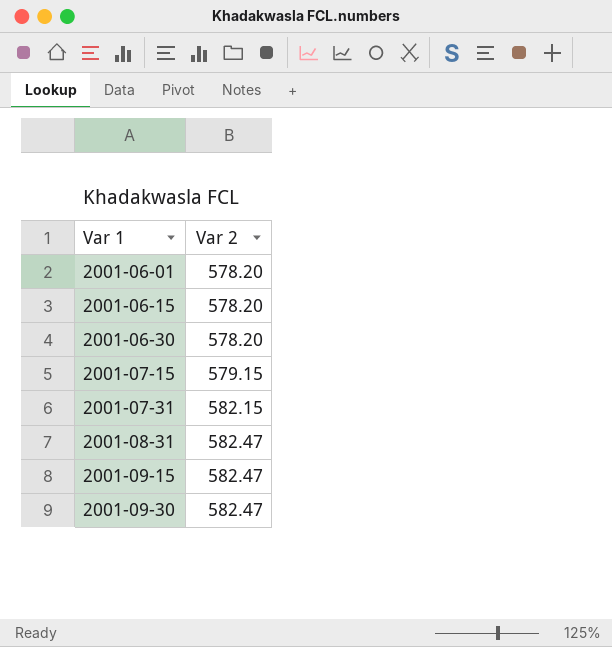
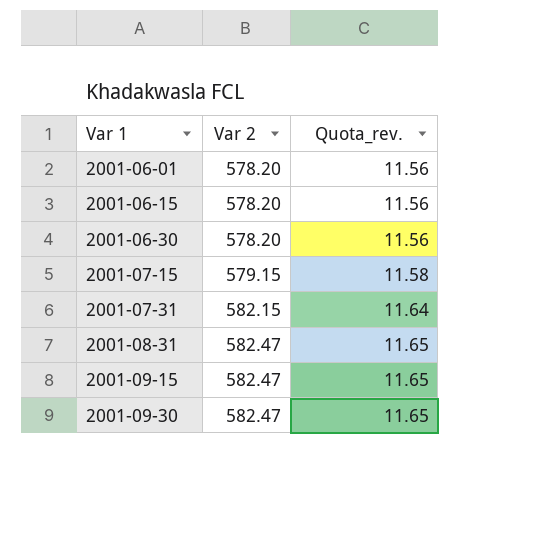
column Quota_rev. | formula: none -> [Var 2] * 0.02

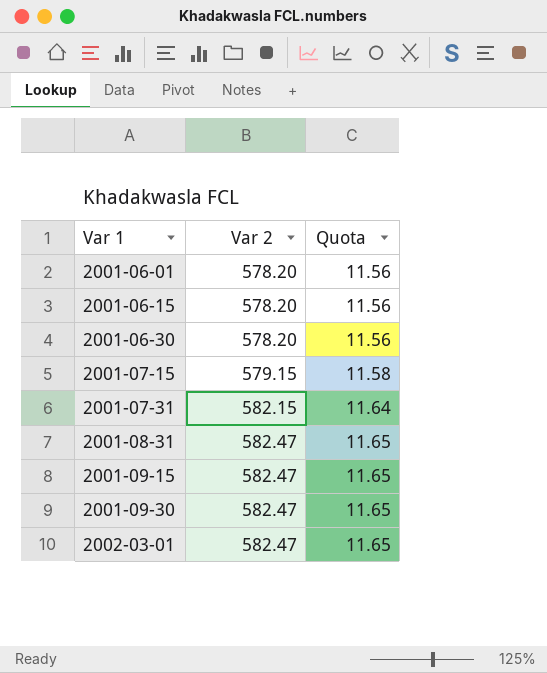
column name: Quota_rev. -> Quota
row 2002-03-01: none -> 582.47 | 11.65

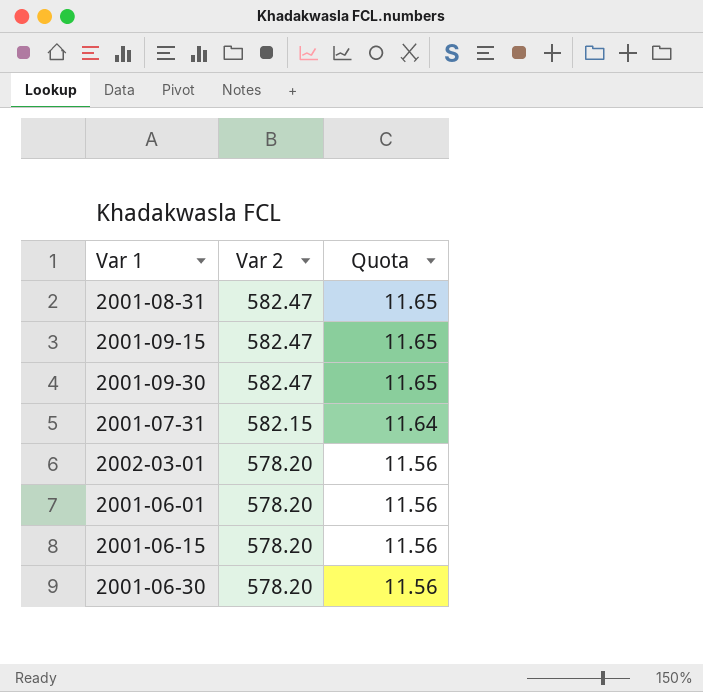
row order: Var 1 ascending -> Var 2 descending
row 2001-07-15: 579.15 | 11.58 -> none
2002-03-01 | Var 2: 582.47 -> 578.20
2002-03-01 | Quota: 11.65 -> 11.56

